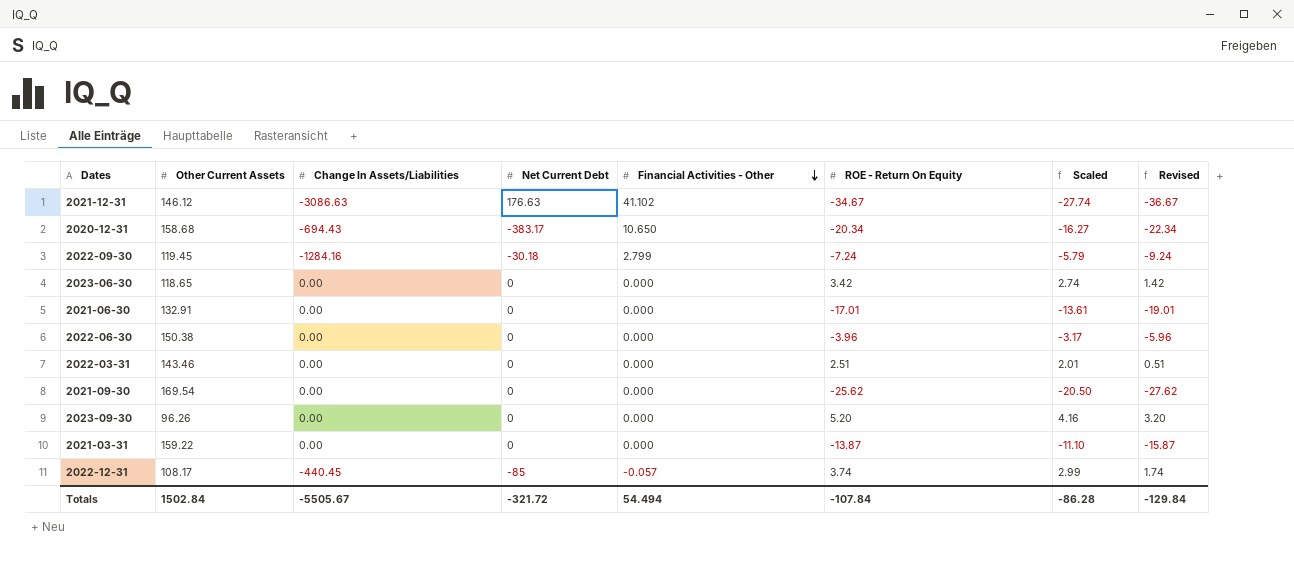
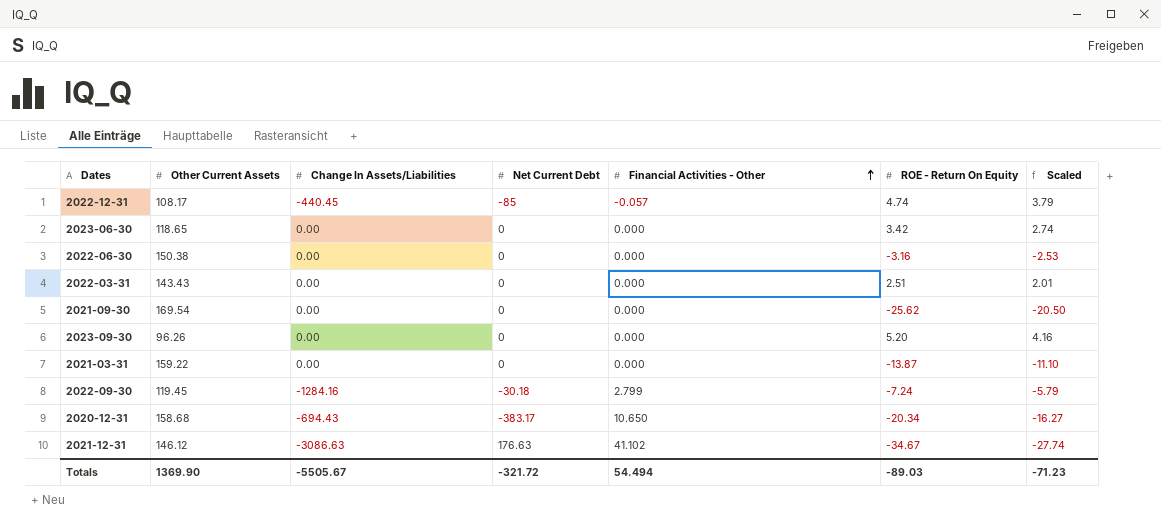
row order: Financial Activities - Other descending -> Financial Activities - Other ascending
column Revised | formula: [ROE - Return On Equity] - 2 -> none
row 2021-06-30: 132.91 | 0.00 | 0 | 0.000 | -17.01 | -13.61 | -19.01 -> none
2022-12-31 | ROE - Return On Equity: 3.74 -> 4.74
2022-12-31 | Scaled: 2.99 -> 3.79
2022-06-30 | ROE - Return On Equity: -3.96 -> -3.16
2022-06-30 | Scaled: -3.17 -> -2.53
2022-03-31 | Other Current Assets: 143.46 -> 143.43
Totals | Other Current Assets: 1502.84 -> 1369.90
Totals | ROE - Return On Equity: -107.84 -> -89.03
Totals | Scaled: -86.28 -> -71.23

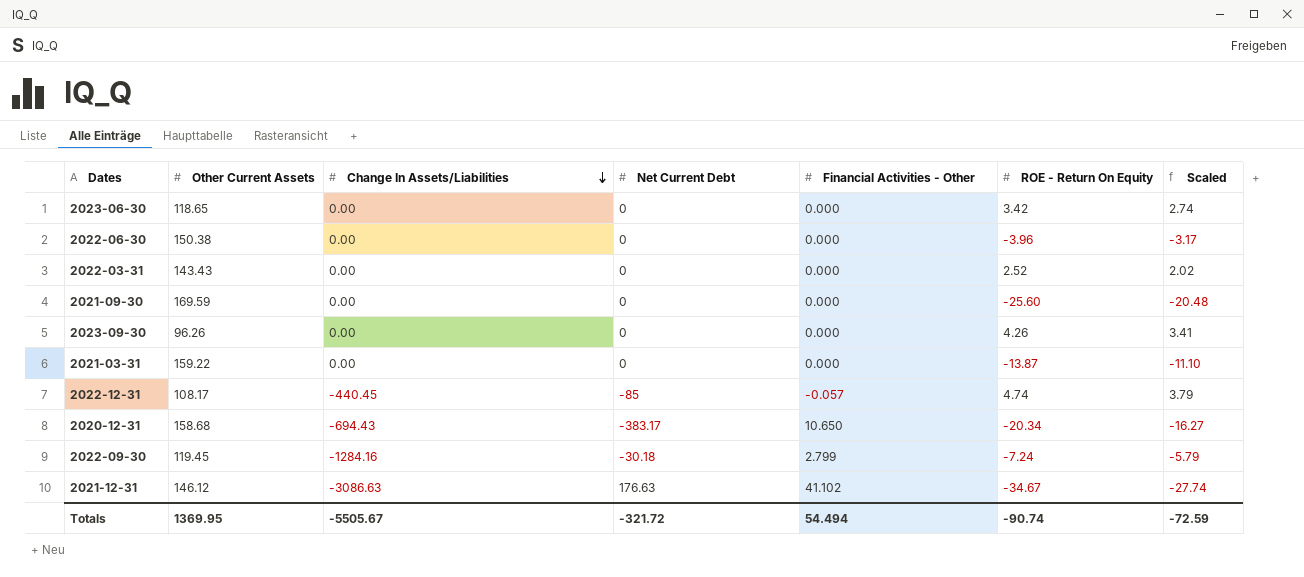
row order: Financial Activities - Other ascending -> Change In Assets/Liabilities descending
2022-06-30 | ROE - Return On Equity: -3.16 -> -3.96
2022-06-30 | Scaled: -2.53 -> -3.17
2022-03-31 | ROE - Return On Equity: 2.51 -> 2.52
2022-03-31 | Scaled: 2.01 -> 2.02
2021-09-30 | Other Current Assets: 169.54 -> 169.59
2021-09-30 | ROE - Return On Equity: -25.62 -> -25.60
2021-09-30 | Scaled: -20.50 -> -20.48
2023-09-30 | ROE - Return On Equity: 5.20 -> 4.26
2023-09-30 | Scaled: 4.16 -> 3.41
Totals | Other Current Assets: 1369.90 -> 1369.95
Totals | ROE - Return On Equity: -89.03 -> -90.74
Totals | Scaled: -71.23 -> -72.59

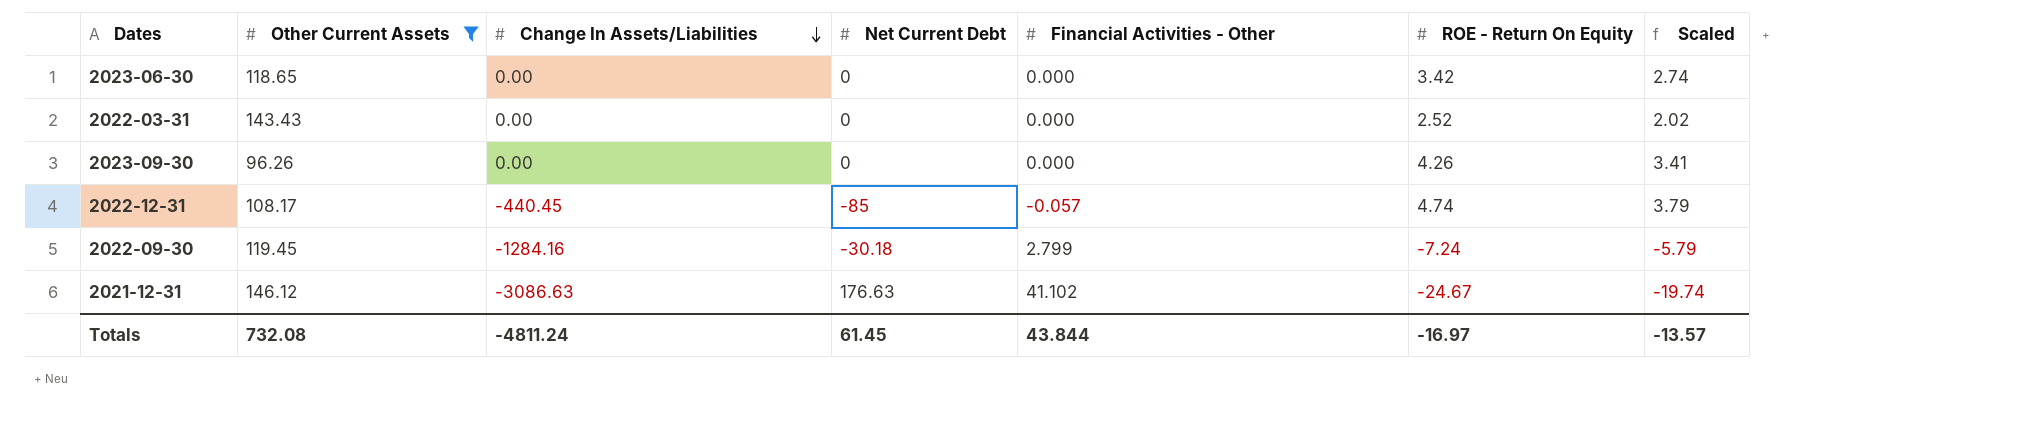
filter: none -> Other Current Assets <= 146.12
2021-12-31 | ROE - Return On Equity: -34.67 -> -24.67
2021-12-31 | Scaled: -27.74 -> -19.74
Totals | Other Current Assets: 1369.95 -> 732.08
Totals | Change In Assets/Liabilities: -5505.67 -> -4811.24
Totals | Net Current Debt: -321.72 -> 61.45
Totals | Financial Activities - Other: 54.494 -> 43.844
Totals | ROE - Return On Equity: -90.74 -> -16.97
Totals | Scaled: -72.59 -> -13.57

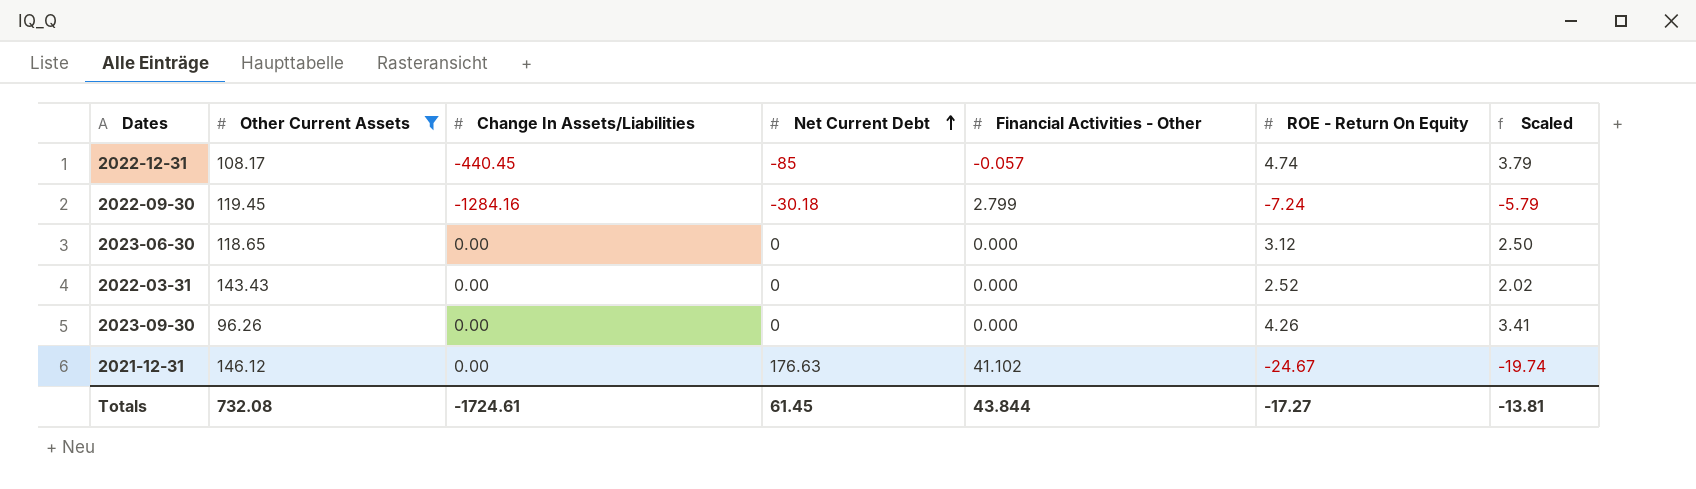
row order: Change In Assets/Liabilities descending -> Net Current Debt ascending
2023-06-30 | ROE - Return On Equity: 3.42 -> 3.12
2023-06-30 | Scaled: 2.74 -> 2.50
2021-12-31 | Change In Assets/Liabilities: -3086.63 -> 0.00
Totals | Change In Assets/Liabilities: -4811.24 -> -1724.61
Totals | ROE - Return On Equity: -16.97 -> -17.27
Totals | Scaled: -13.57 -> -13.81

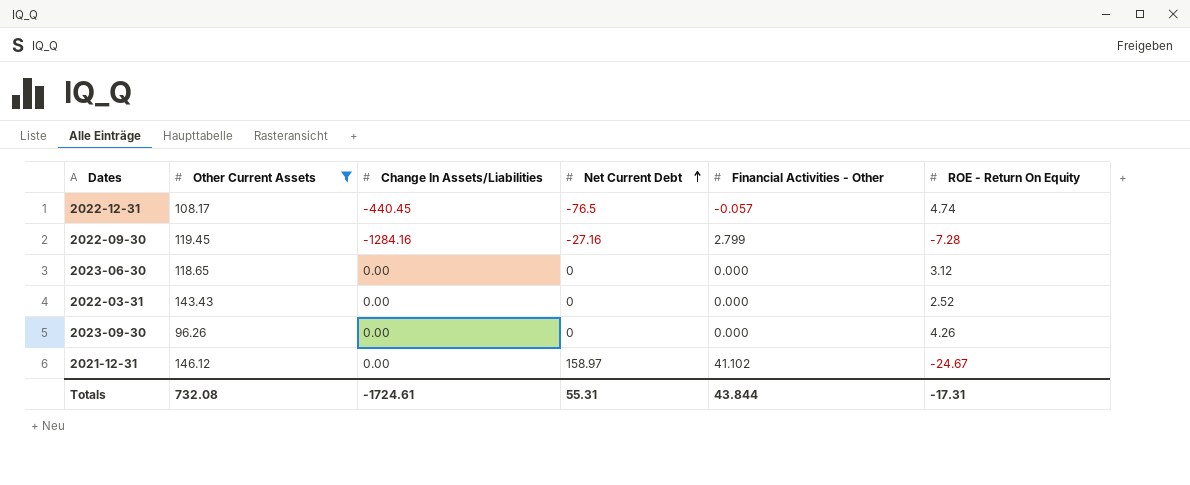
column Scaled | formula: [ROE - Return On Equity] * 0.8 -> none
2022-12-31 | Net Current Debt: -85 -> -76.5
2022-09-30 | Net Current Debt: -30.18 -> -27.16
2022-09-30 | ROE - Return On Equity: -7.24 -> -7.28
2021-12-31 | Net Current Debt: 176.63 -> 158.97
Totals | Net Current Debt: 61.45 -> 55.31
Totals | ROE - Return On Equity: -17.27 -> -17.31

